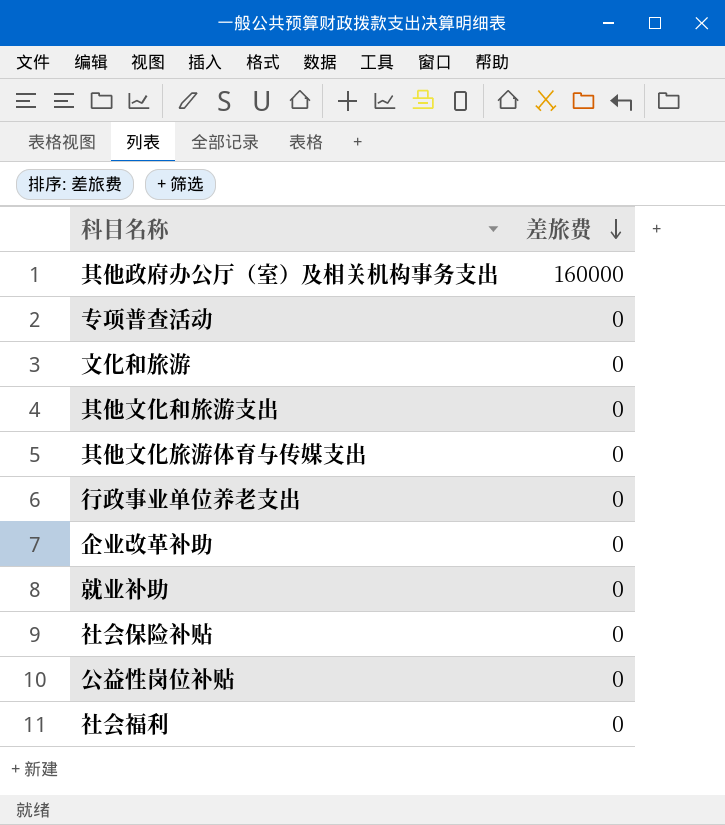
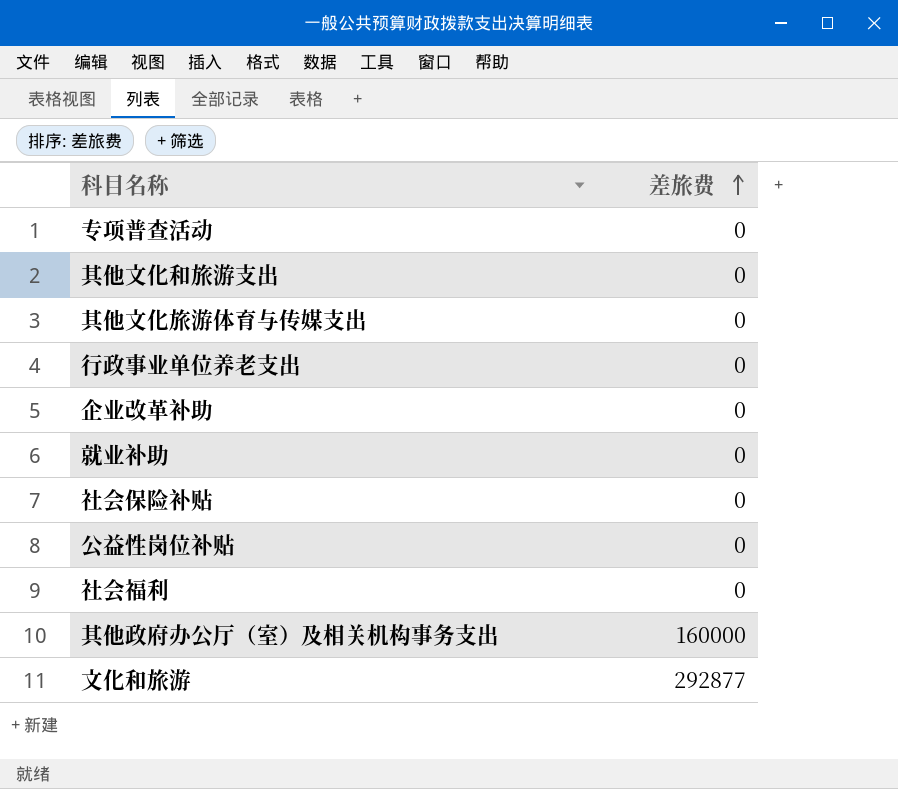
row order: 差旅费 descending -> 差旅费 ascending
文化和旅游 | 差旅费: 0 -> 292877

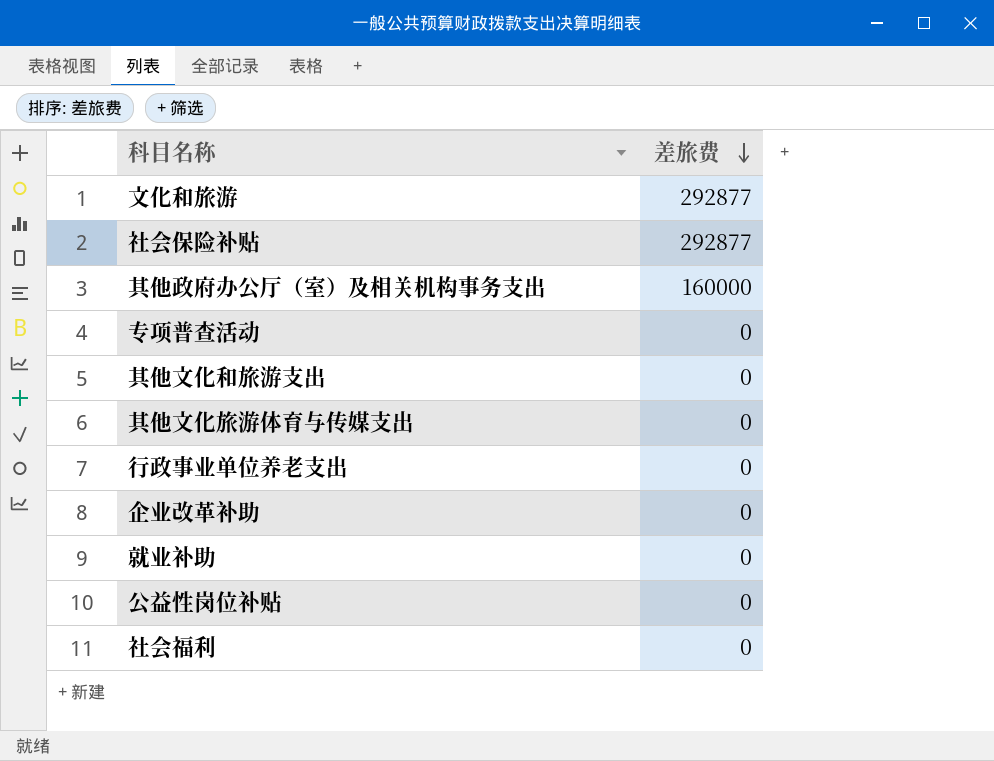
row order: 差旅费 ascending -> 差旅费 descending
社会保险补贴 | 差旅费: 0 -> 292877

